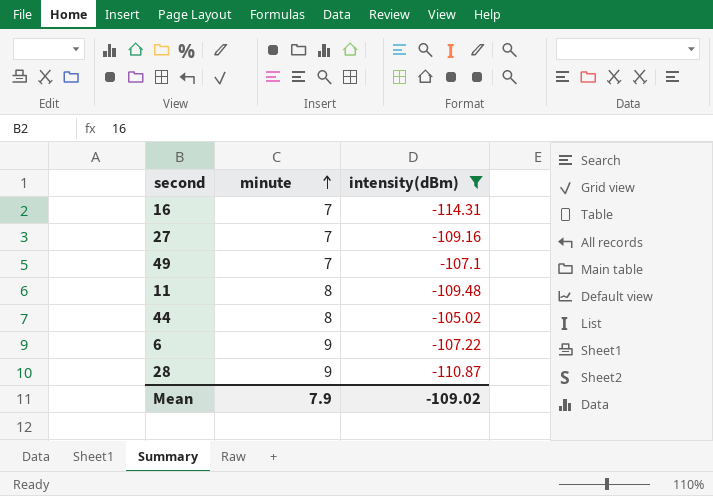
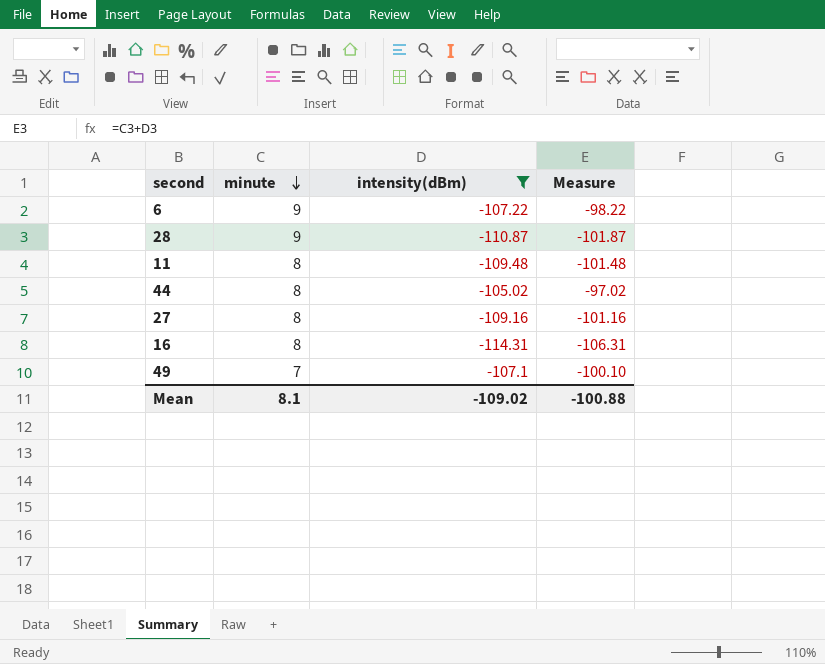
row order: minute ascending -> minute descending
column Measure | formula: none -> [minute] + [intensity(dBm)]
27 | minute: 7 -> 8
16 | minute: 7 -> 8
Mean | minute: 7.9 -> 8.1

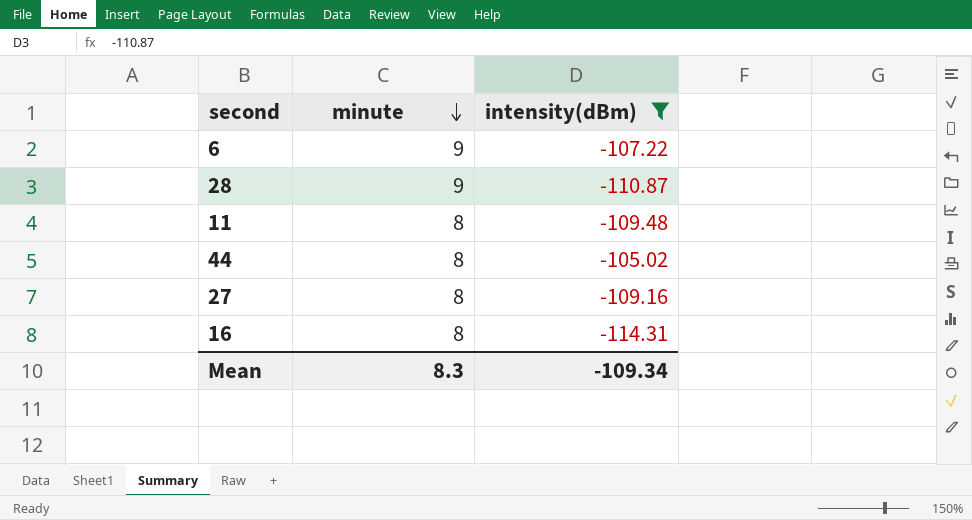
column Measure | formula: [minute] + [intensity(dBm)] -> none
row 49: 7 | -107.1 | -100.10 -> none
Mean | minute: 8.1 -> 8.3
Mean | intensity(dBm): -109.02 -> -109.34

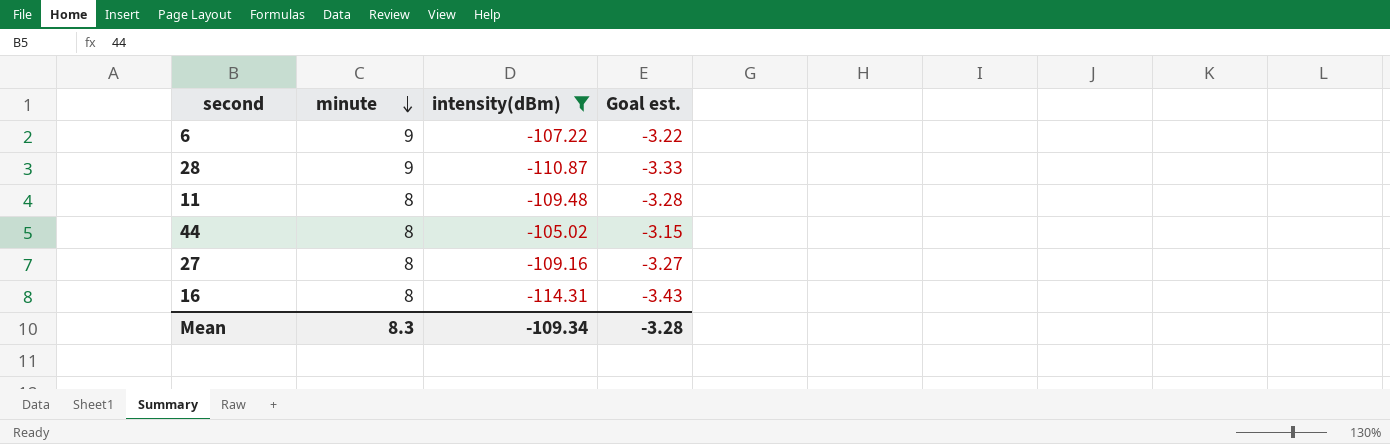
column Goal est. | formula: none -> [intensity(dBm)] * 0.03

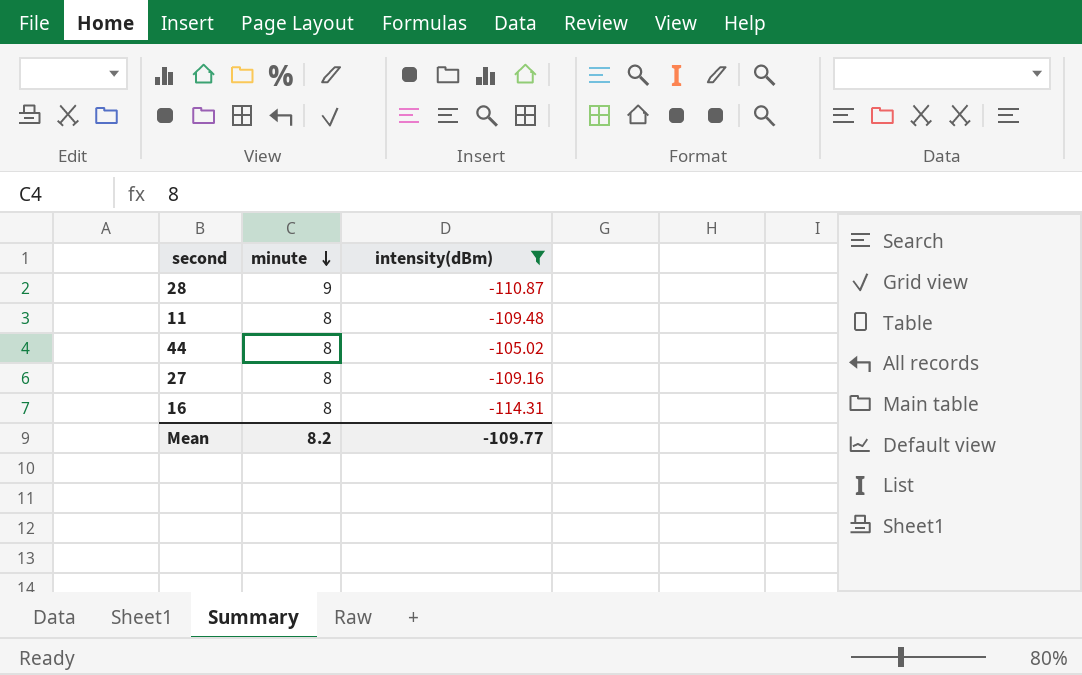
column Goal est. | formula: [intensity(dBm)] * 0.03 -> none
row 6: 9 | -107.22 | -3.22 -> none
Mean | minute: 8.3 -> 8.2
Mean | intensity(dBm): -109.34 -> -109.77

